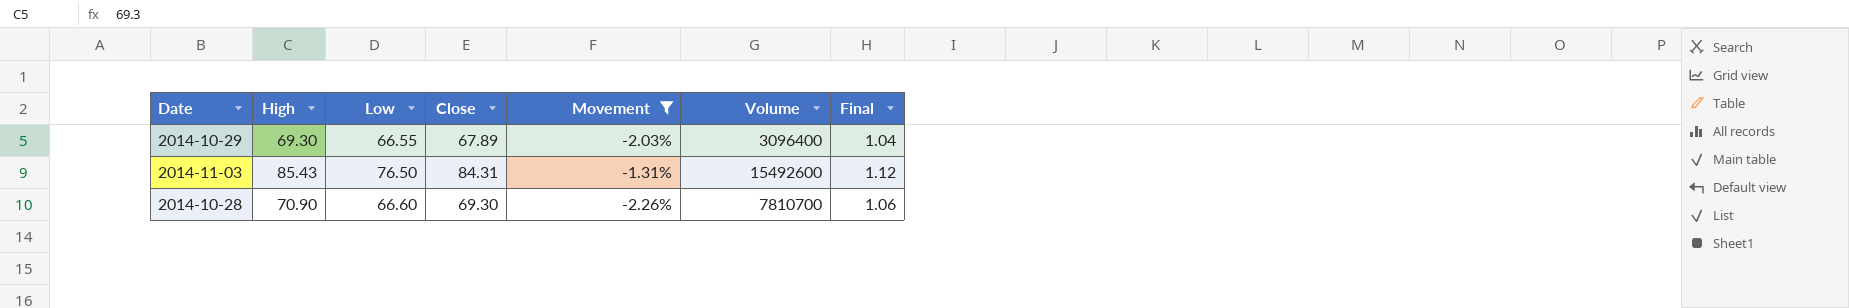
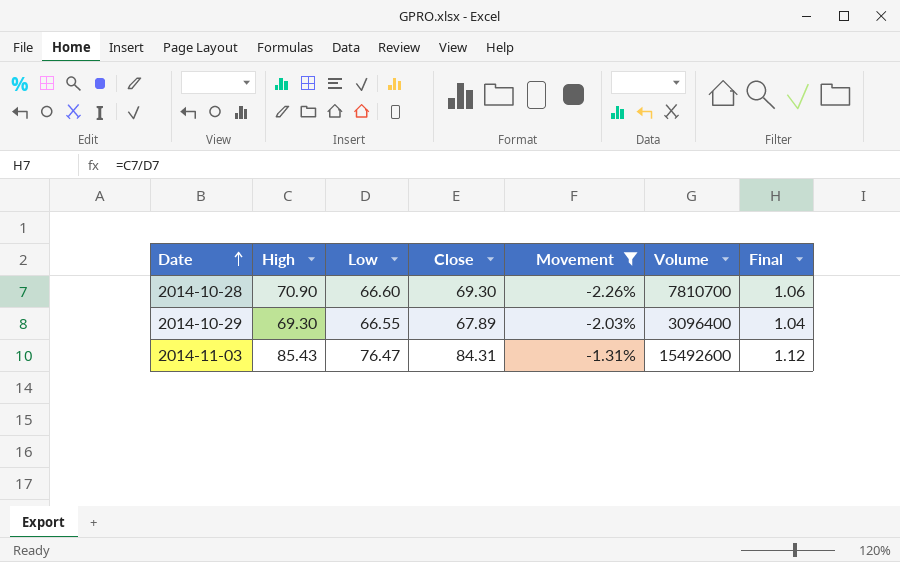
row order: none -> Date ascending
2014-11-03 | Low: 76.50 -> 76.47

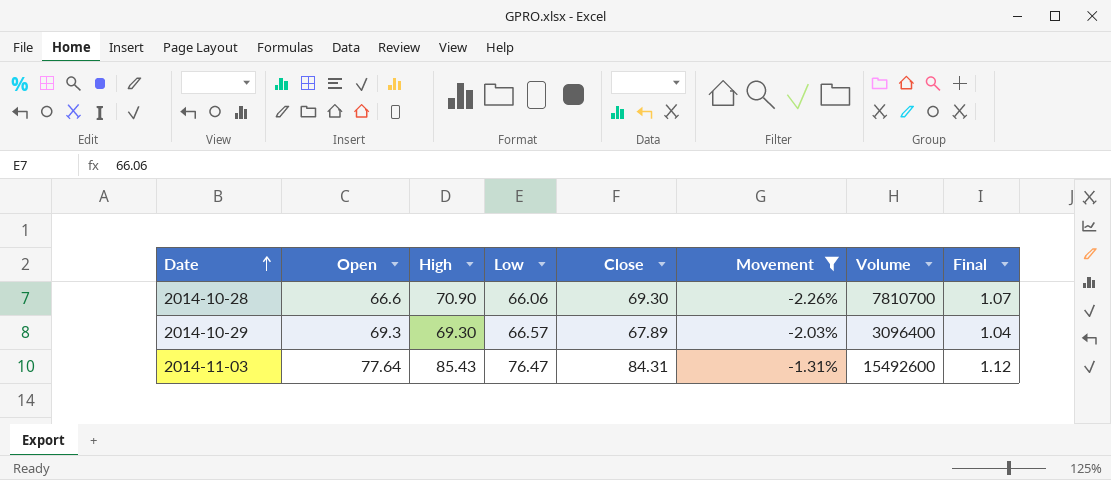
column Open | position: none -> 2
2014-10-28 | Low: 66.60 -> 66.06
2014-10-28 | Final: 1.06 -> 1.07
2014-10-29 | Low: 66.55 -> 66.57

